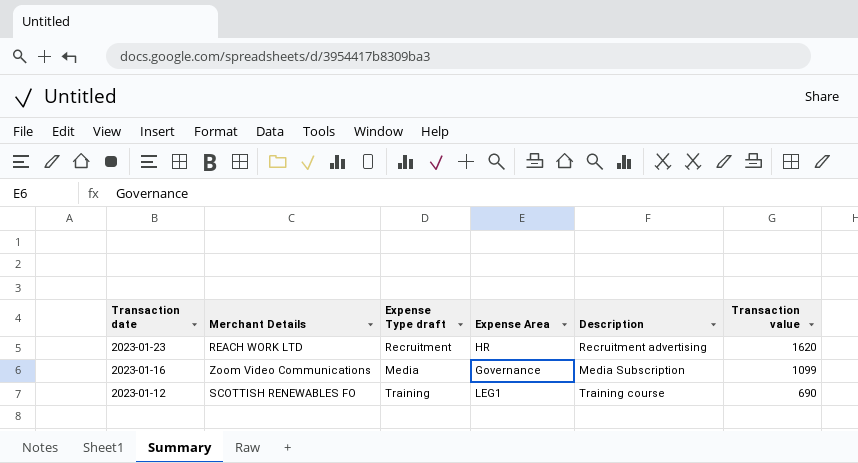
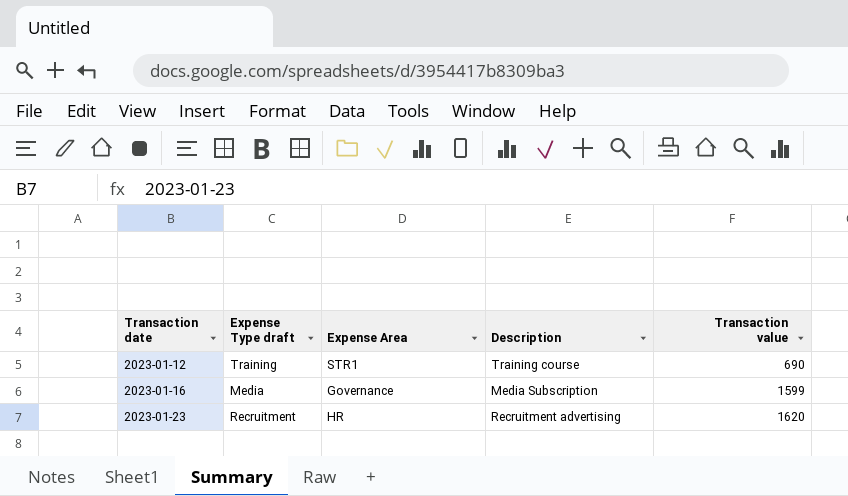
row order: Transaction date descending -> Transaction date ascending
column Merchant Details | position: 2 -> none
2023-01-12 | Expense Area: LEG1 -> STR1
2023-01-16 | Transaction value: 1099 -> 1599

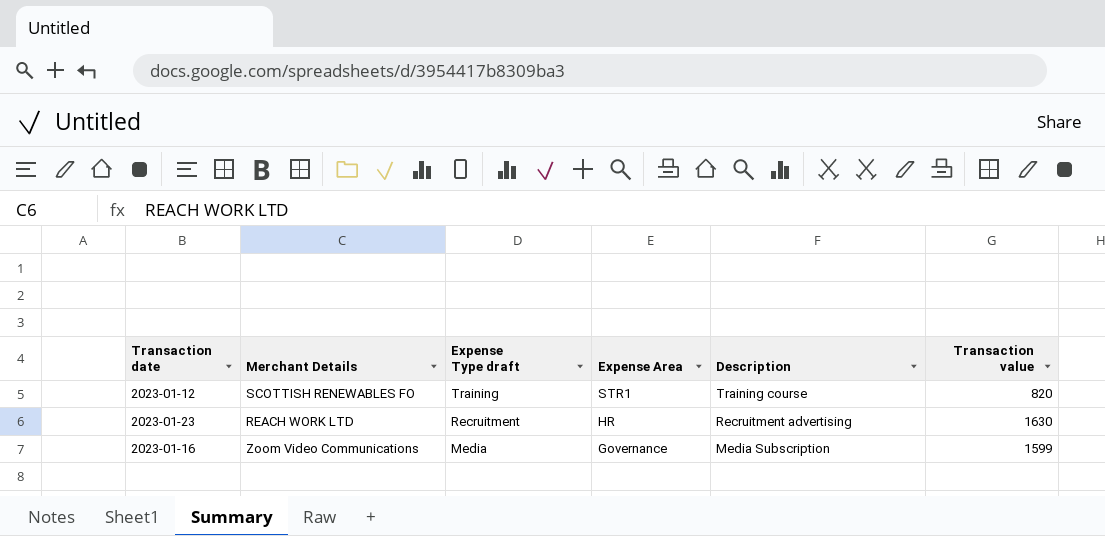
row order: Transaction date ascending -> Expense Type draft descending
column Merchant Details | position: none -> 2
2023-01-12 | Transaction value: 690 -> 820
2023-01-23 | Transaction value: 1620 -> 1630

